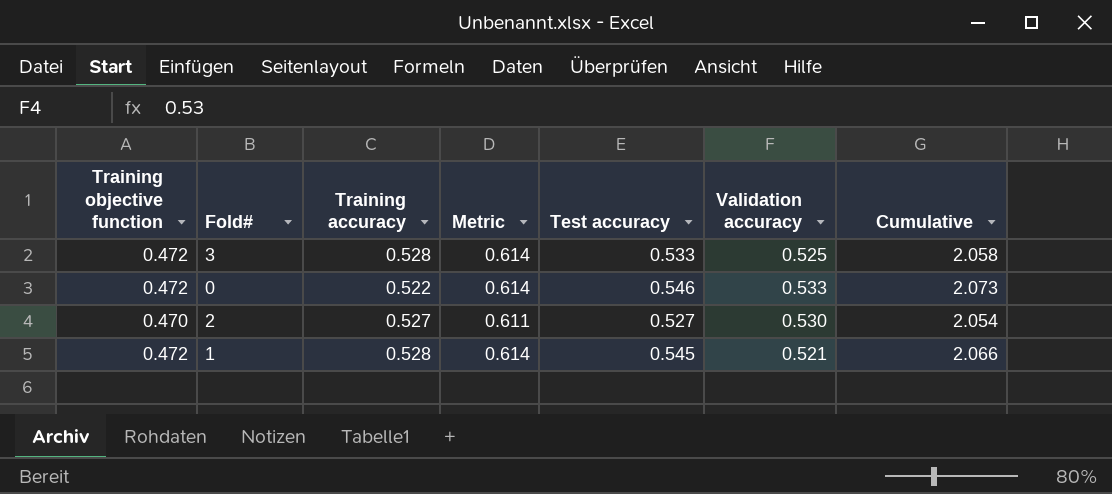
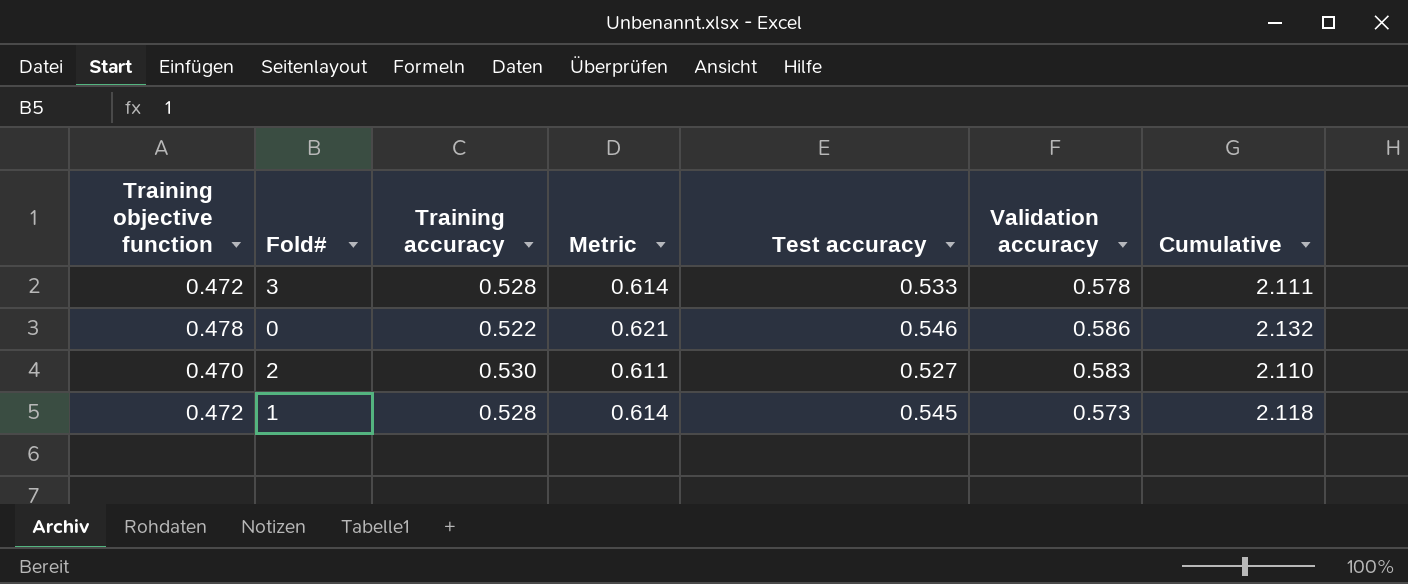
3 | Validation accuracy: 0.525 -> 0.578
3 | Cumulative: 2.058 -> 2.111
0 | Training objective function: 0.472 -> 0.478
0 | Metric: 0.614 -> 0.621
0 | Validation accuracy: 0.533 -> 0.586
0 | Cumulative: 2.073 -> 2.132
2 | Training accuracy: 0.527 -> 0.530
2 | Validation accuracy: 0.530 -> 0.583
2 | Cumulative: 2.054 -> 2.110
1 | Validation accuracy: 0.521 -> 0.573
1 | Cumulative: 2.066 -> 2.118

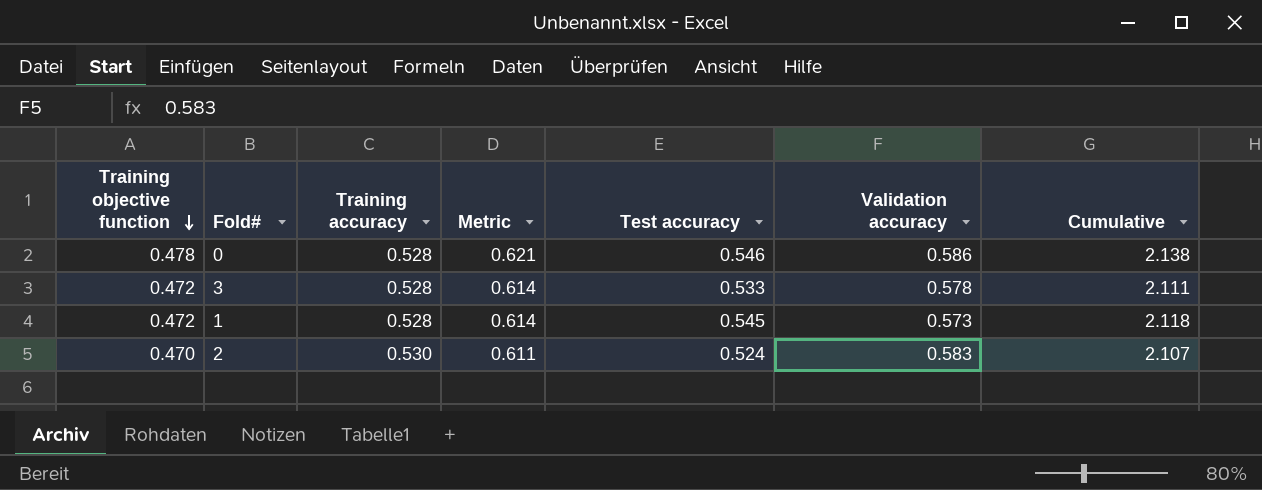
row order: none -> Training objective function descending
0 | Training accuracy: 0.522 -> 0.528
0 | Cumulative: 2.132 -> 2.138
2 | Test accuracy: 0.527 -> 0.524
2 | Cumulative: 2.110 -> 2.107

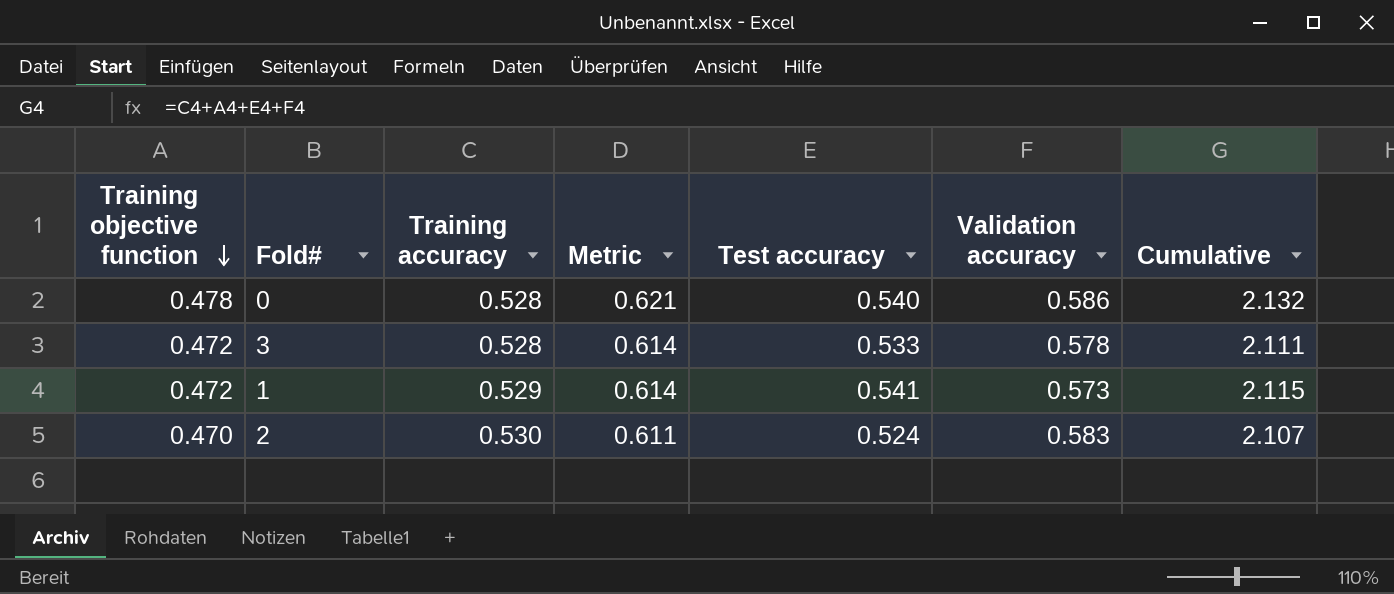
0 | Test accuracy: 0.546 -> 0.540
0 | Cumulative: 2.138 -> 2.132
1 | Training accuracy: 0.528 -> 0.529
1 | Test accuracy: 0.545 -> 0.541
1 | Cumulative: 2.118 -> 2.115

